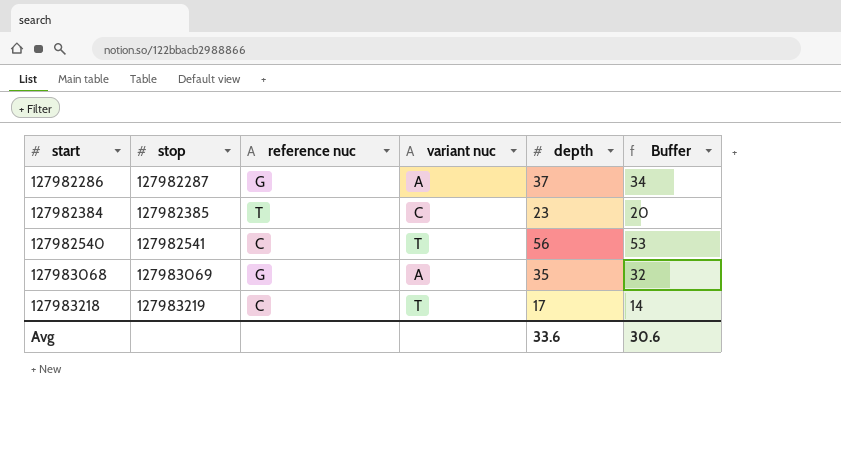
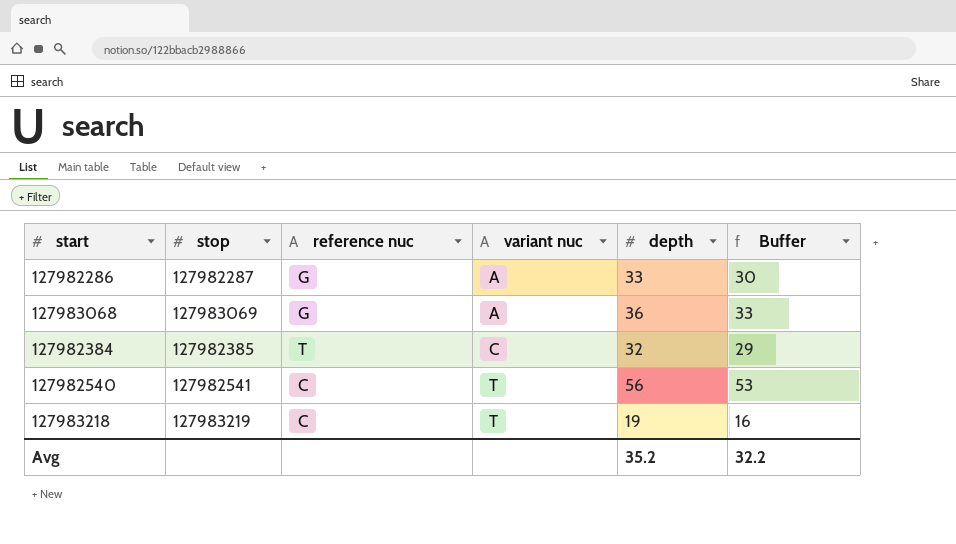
row order: start ascending -> variant nuc ascending
127982286 | depth: 37 -> 33
127982286 | Buffer: 34 -> 30
127983068 | depth: 35 -> 36
127983068 | Buffer: 32 -> 33
127982384 | depth: 23 -> 32
127982384 | Buffer: 20 -> 29
127983218 | depth: 17 -> 19
127983218 | Buffer: 14 -> 16
Avg | depth: 33.6 -> 35.2
Avg | Buffer: 30.6 -> 32.2

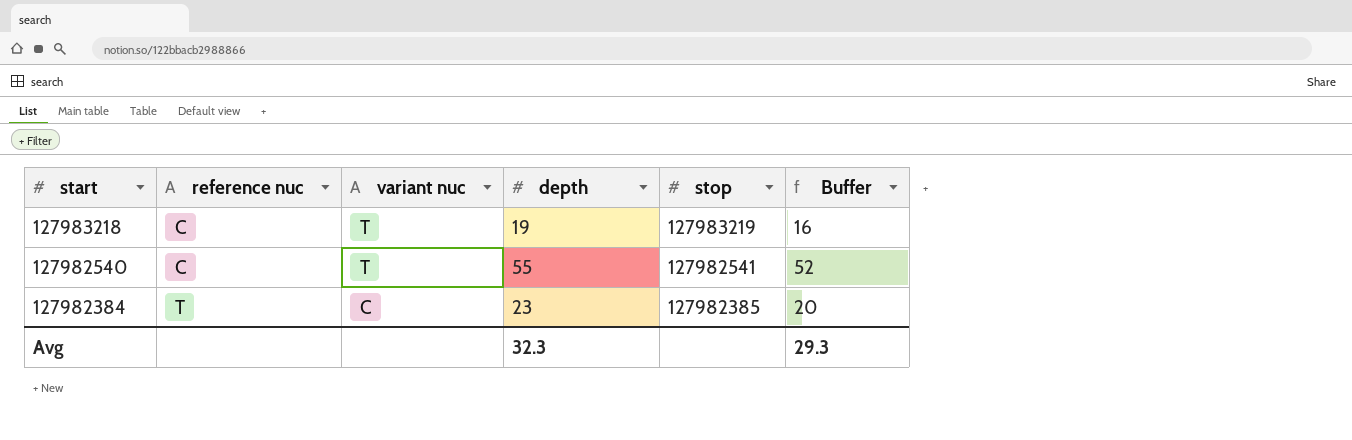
row order: variant nuc ascending -> start descending
column stop | position: 2 -> 5
row 127982286: 127982287 | G | A | 33 | 30 -> none
row 127983068: 127983069 | G | A | 36 | 33 -> none
127982540 | depth: 56 -> 55
127982540 | Buffer: 53 -> 52
127982384 | depth: 32 -> 23
127982384 | Buffer: 29 -> 20
Avg | depth: 35.2 -> 32.3
Avg | Buffer: 32.2 -> 29.3

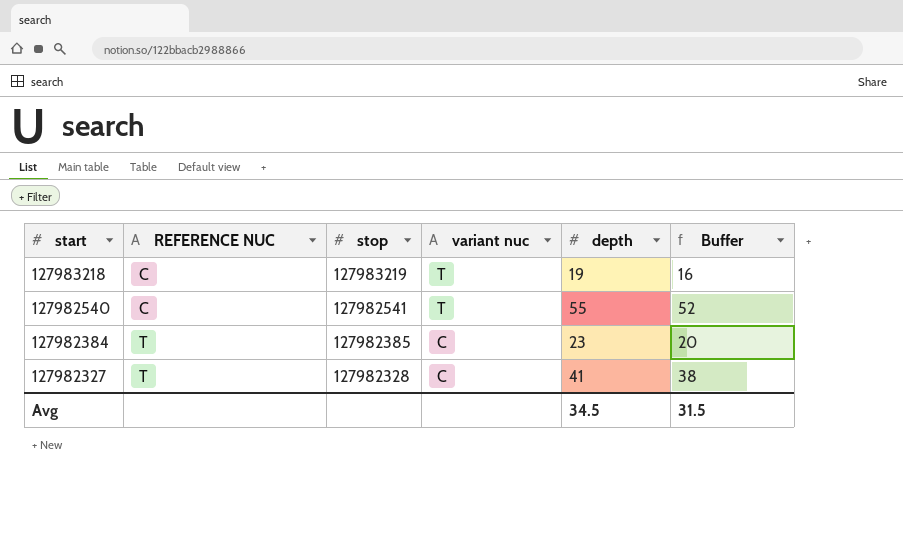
column name: reference nuc -> REFERENCE NUC
column stop | position: 5 -> 3
row 127982327: none -> T | 127982328 | C | 41 | 38
Avg | depth: 32.3 -> 34.5
Avg | Buffer: 29.3 -> 31.5

